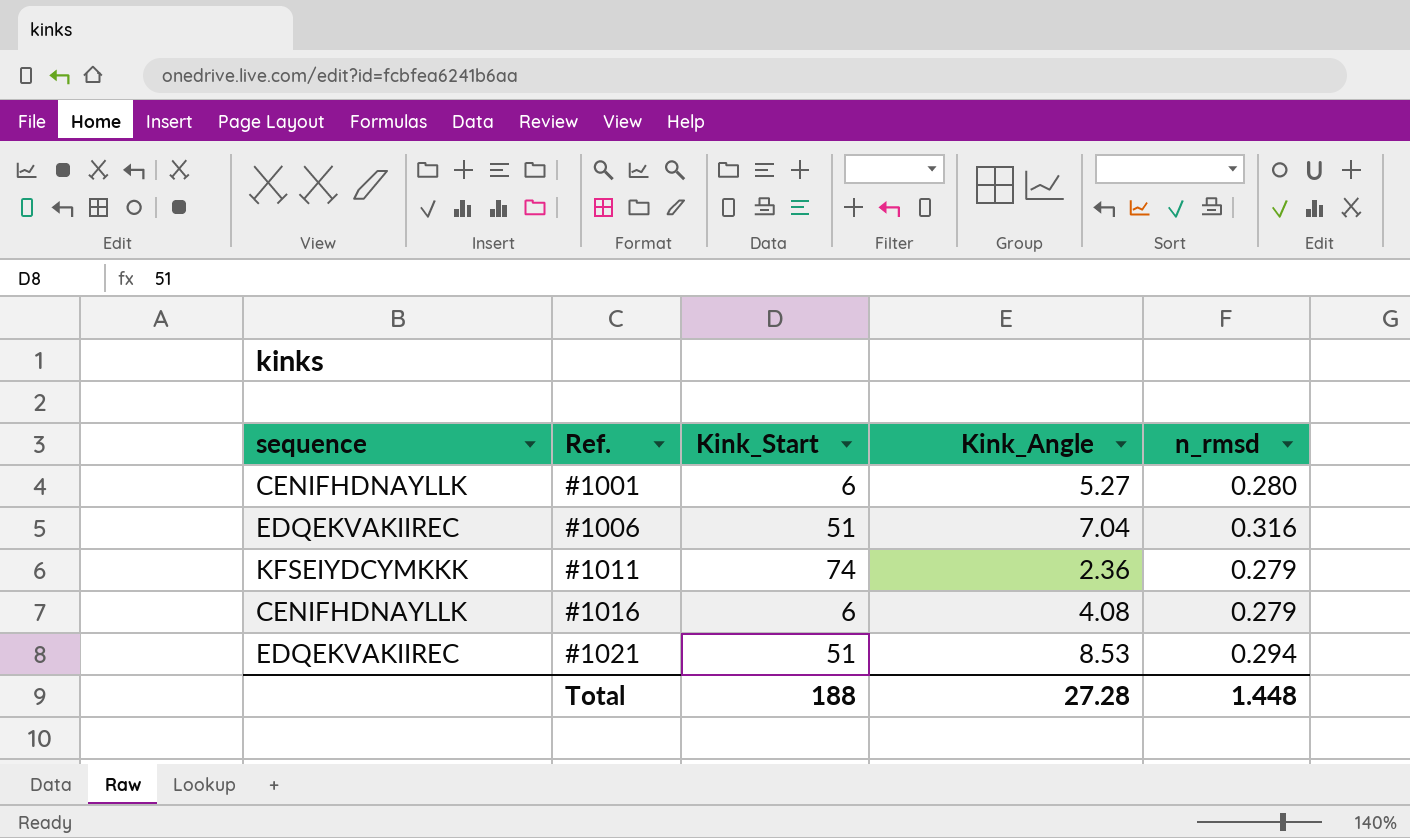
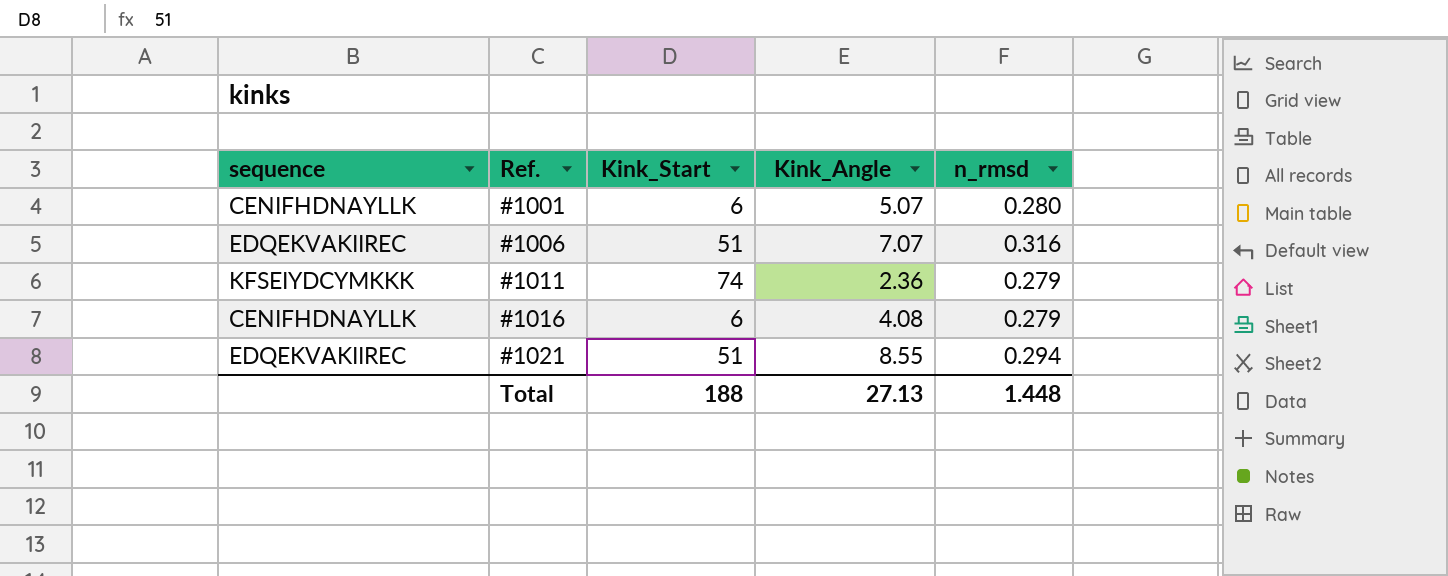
#1001 | Kink_Angle: 5.27 -> 5.07
#1006 | Kink_Angle: 7.04 -> 7.07
#1021 | Kink_Angle: 8.53 -> 8.55
Total | Kink_Angle: 27.28 -> 27.13

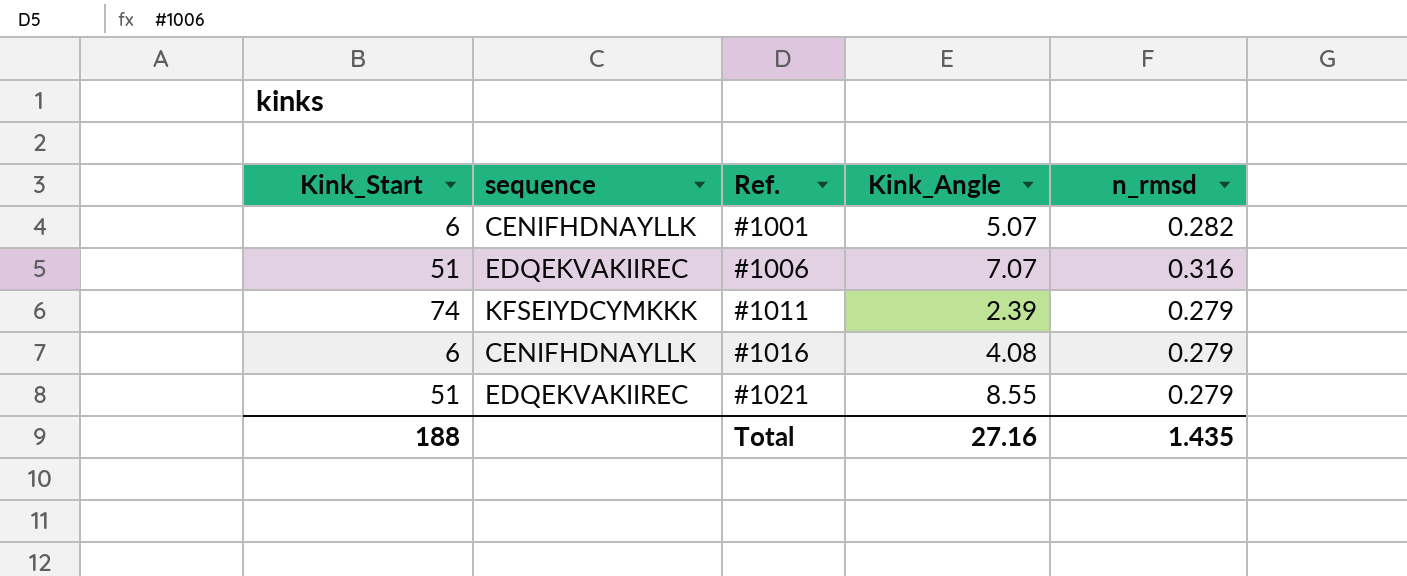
column Kink_Start | position: 3 -> 1
#1001 | n_rmsd: 0.280 -> 0.282
#1011 | Kink_Angle: 2.36 -> 2.39
#1021 | n_rmsd: 0.294 -> 0.279
Total | Kink_Angle: 27.13 -> 27.16
Total | n_rmsd: 1.448 -> 1.435

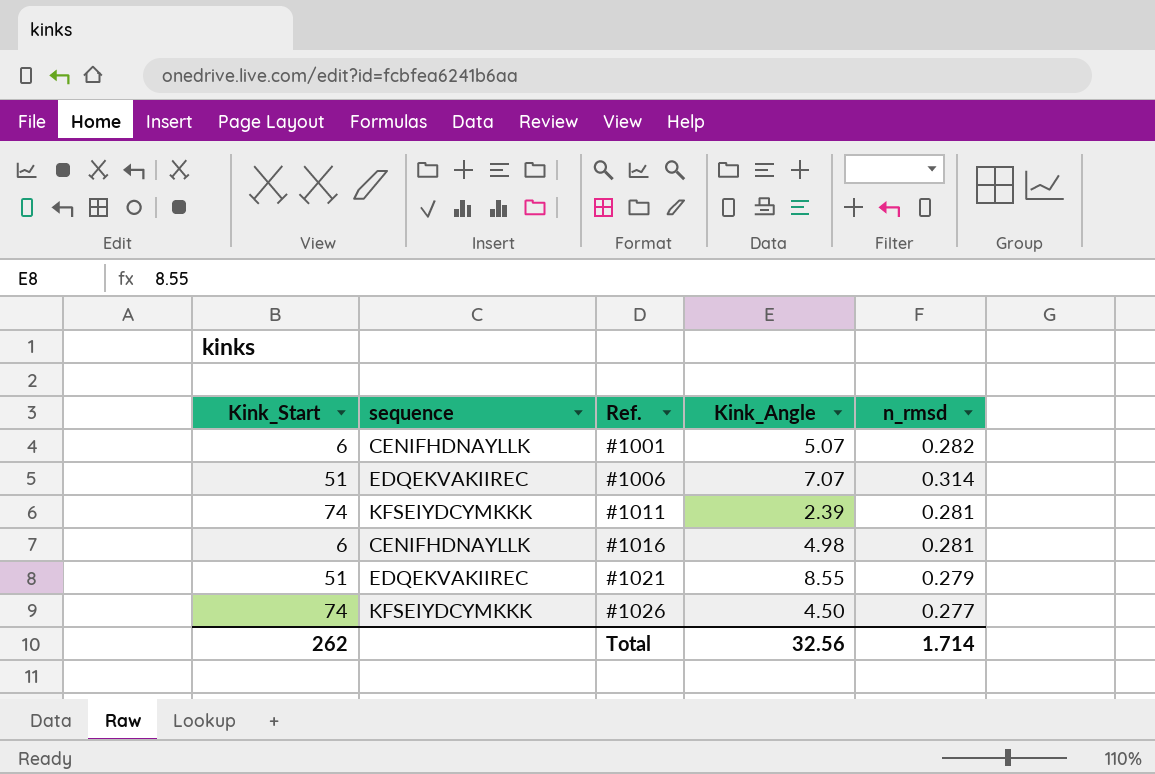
#1006 | n_rmsd: 0.316 -> 0.314
#1011 | n_rmsd: 0.279 -> 0.281
#1016 | Kink_Angle: 4.08 -> 4.98
#1016 | n_rmsd: 0.279 -> 0.281
row #1026: none -> 74 | KFSEIYDCYMKKK | 4.50 | 0.277
Total | Kink_Start: 188 -> 262
Total | Kink_Angle: 27.16 -> 32.56
Total | n_rmsd: 1.435 -> 1.714

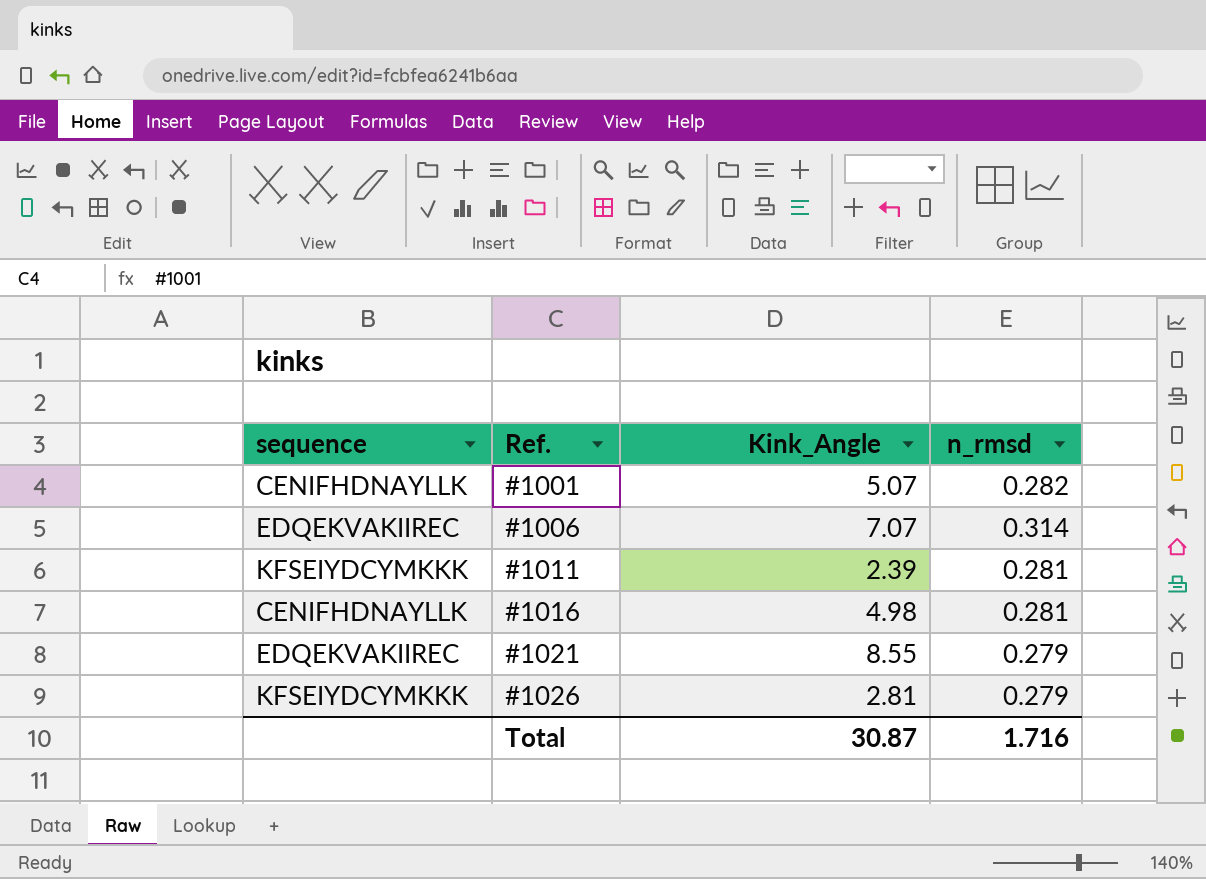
column Kink_Start | position: 1 -> none
#1026 | Kink_Angle: 4.50 -> 2.81
#1026 | n_rmsd: 0.277 -> 0.279
Total | Kink_Angle: 32.56 -> 30.87
Total | n_rmsd: 1.714 -> 1.716

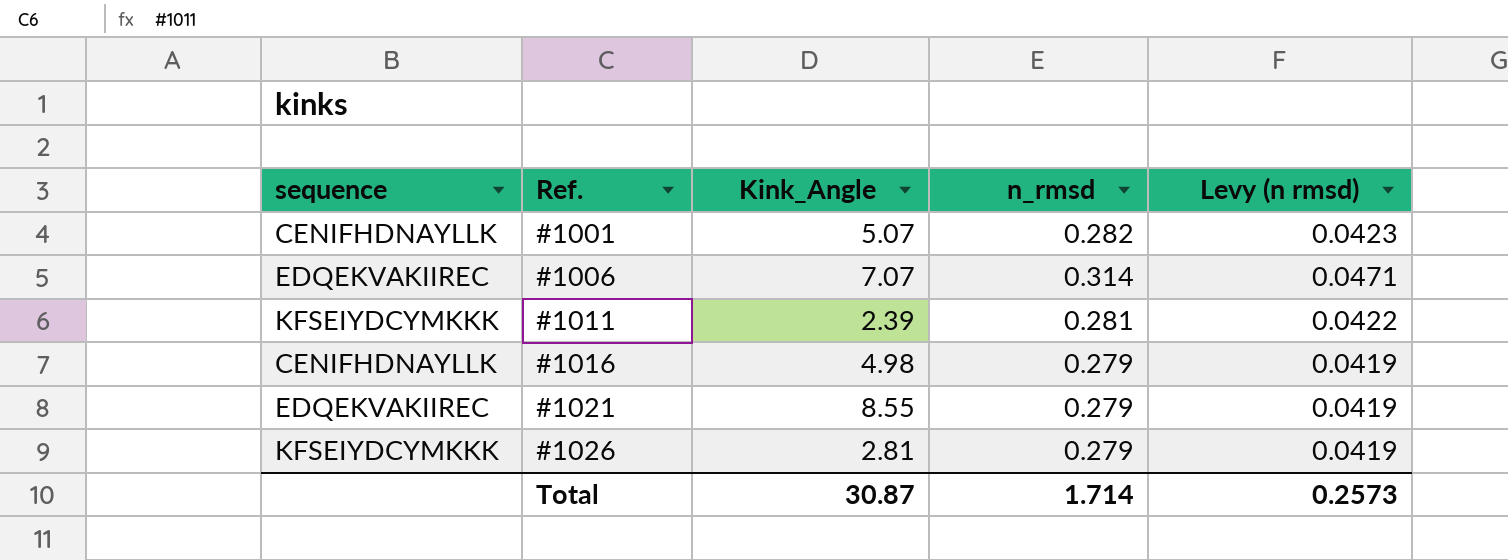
column Levy (n rmsd) | formula: none -> [n_rmsd] * 0.15
#1016 | n_rmsd: 0.281 -> 0.279
Total | n_rmsd: 1.716 -> 1.714

